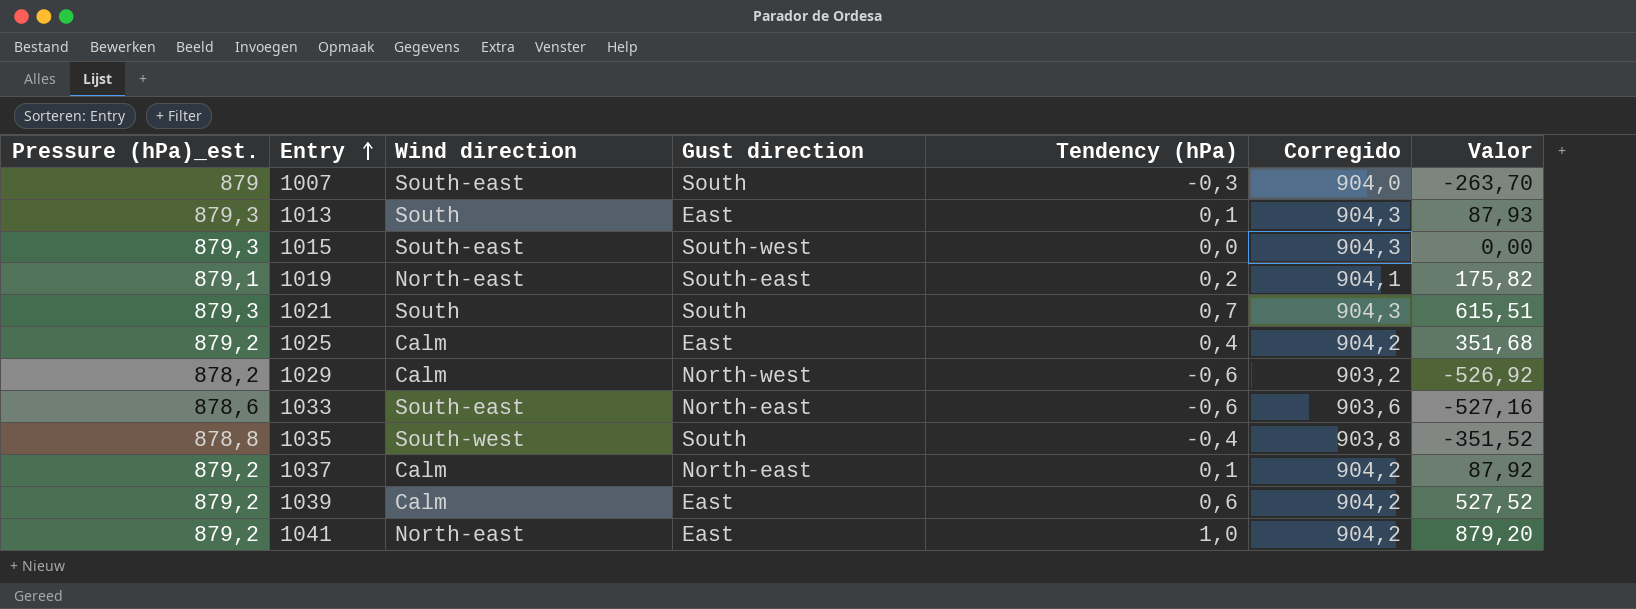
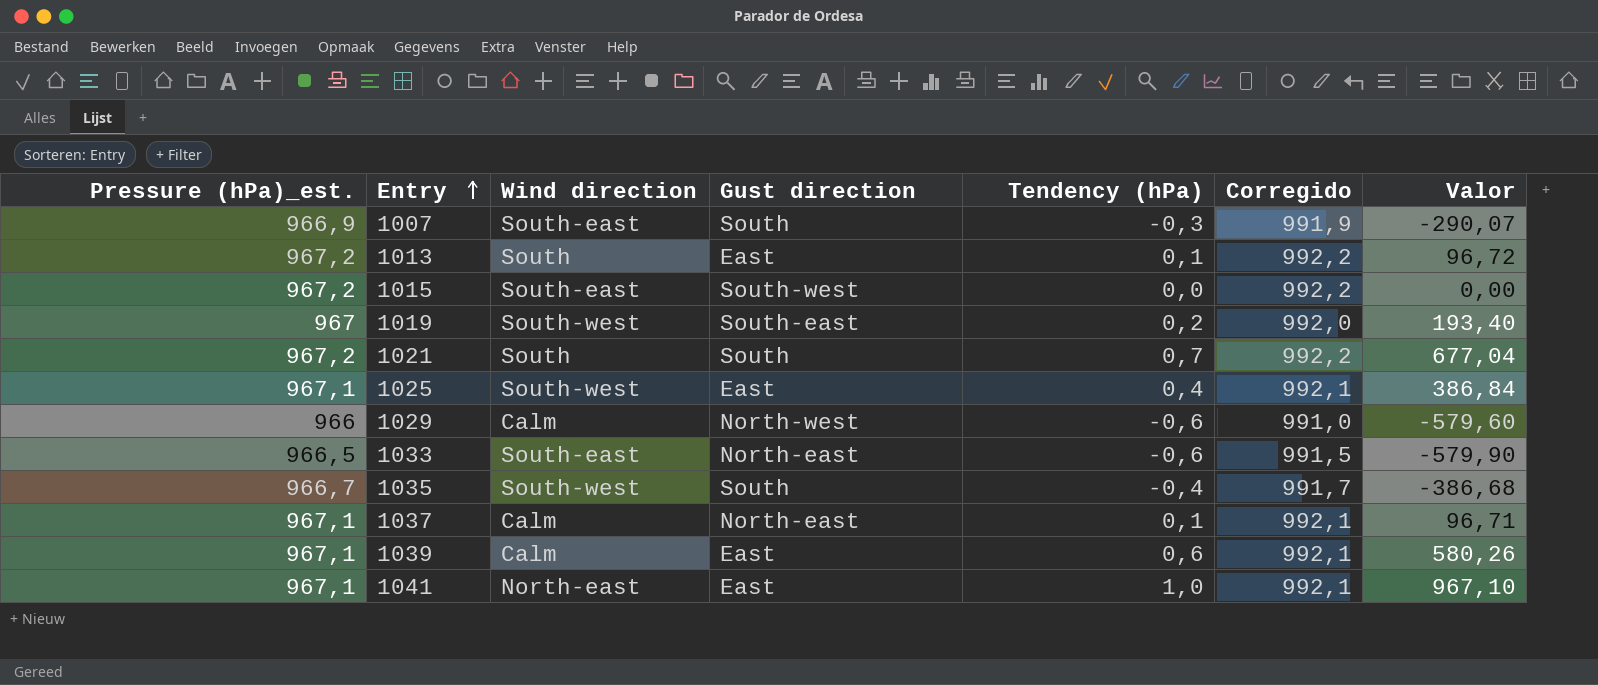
1007 | Pressure (hPa)_est.: 879 -> 966,9
1007 | Corregido: 904,0 -> 991,9
1007 | Valor: -263,70 -> -290,07
1013 | Pressure (hPa)_est.: 879,3 -> 967,2
1013 | Corregido: 904,3 -> 992,2
1013 | Valor: 87,93 -> 96,72
1015 | Pressure (hPa)_est.: 879,3 -> 967,2
1015 | Corregido: 904,3 -> 992,2
1019 | Pressure (hPa)_est.: 879,1 -> 967
1019 | Wind direction: North-east -> South-west
1019 | Corregido: 904,1 -> 992,0
1019 | Valor: 175,82 -> 193,40
1021 | Pressure (hPa)_est.: 879,3 -> 967,2
1021 | Corregido: 904,3 -> 992,2
1021 | Valor: 615,51 -> 677,04
1025 | Pressure (hPa)_est.: 879,2 -> 967,1
1025 | Wind direction: Calm -> South-west
1025 | Corregido: 904,2 -> 992,1
1025 | Valor: 351,68 -> 386,84
1029 | Pressure (hPa)_est.: 878,2 -> 966
1029 | Corregido: 903,2 -> 991,0
1029 | Valor: -526,92 -> -579,60
1033 | Pressure (hPa)_est.: 878,6 -> 966,5
1033 | Corregido: 903,6 -> 991,5
1033 | Valor: -527,16 -> -579,90
1035 | Pressure (hPa)_est.: 878,8 -> 966,7
1035 | Corregido: 903,8 -> 991,7
1035 | Valor: -351,52 -> -386,68
1037 | Pressure (hPa)_est.: 879,2 -> 967,1
1037 | Corregido: 904,2 -> 992,1
1037 | Valor: 87,92 -> 96,71
1039 | Pressure (hPa)_est.: 879,2 -> 967,1
1039 | Corregido: 904,2 -> 992,1
1039 | Valor: 527,52 -> 580,26
1041 | Pressure (hPa)_est.: 879,2 -> 967,1
1041 | Corregido: 904,2 -> 992,1
1041 | Valor: 879,20 -> 967,10

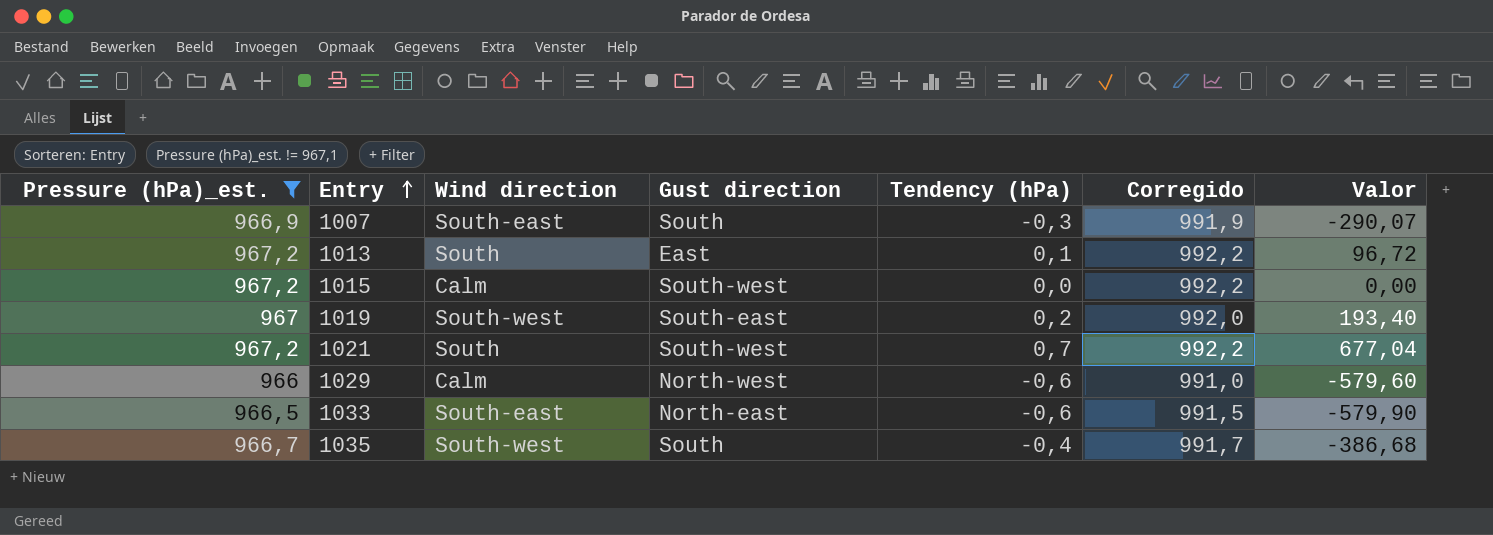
filter: none -> Pressure (hPa)_est. != 967,1
1015 | Wind direction: South-east -> Calm
1021 | Gust direction: South -> South-west

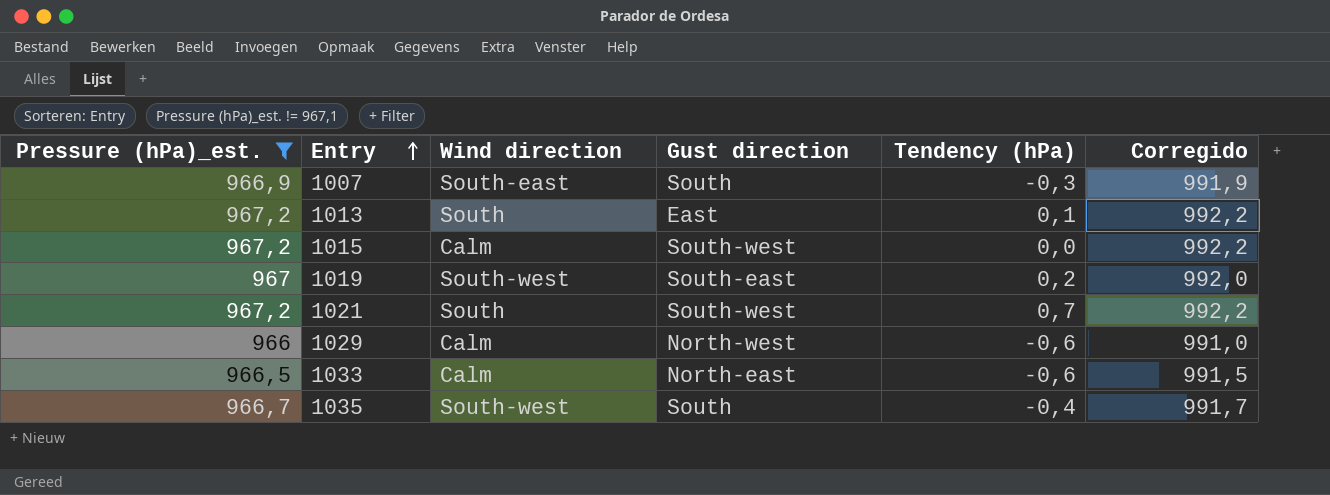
column Valor | formula: [Pressure (hPa)_est.] * [Tendency (hPa)] -> none
1033 | Wind direction: South-east -> Calm

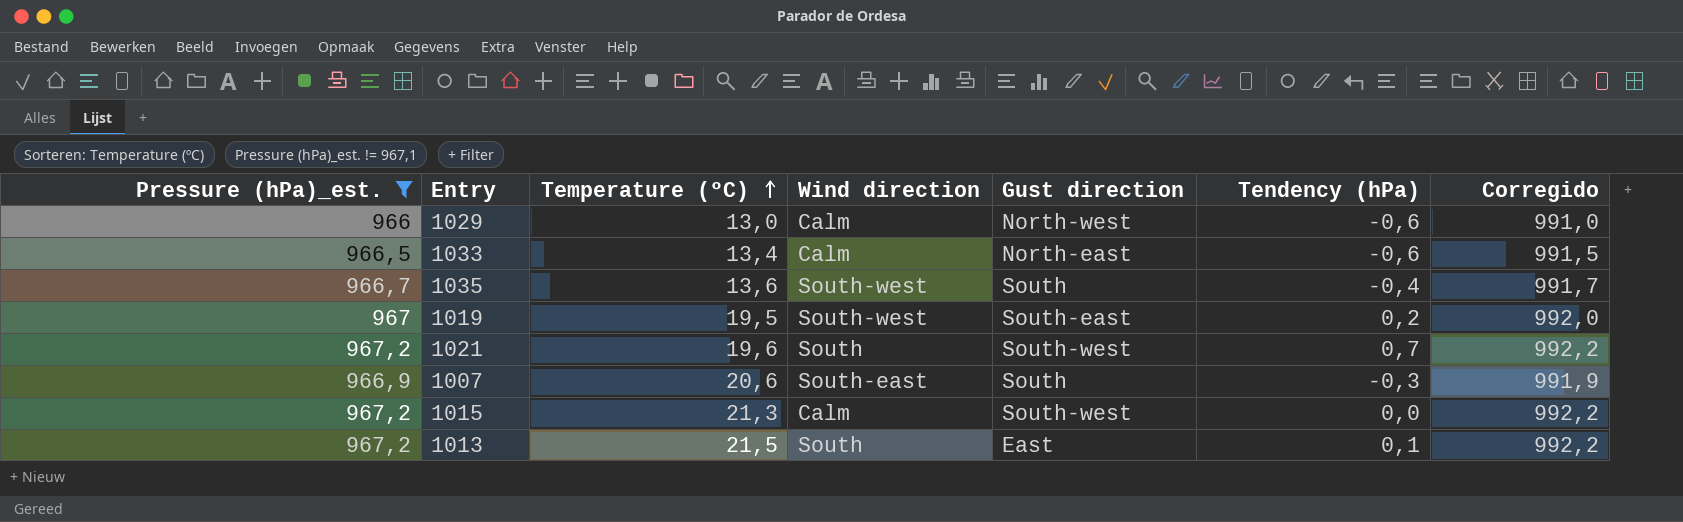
row order: Entry ascending -> Temperature (ºC) ascending
column Temperature (ºC) | position: none -> 3

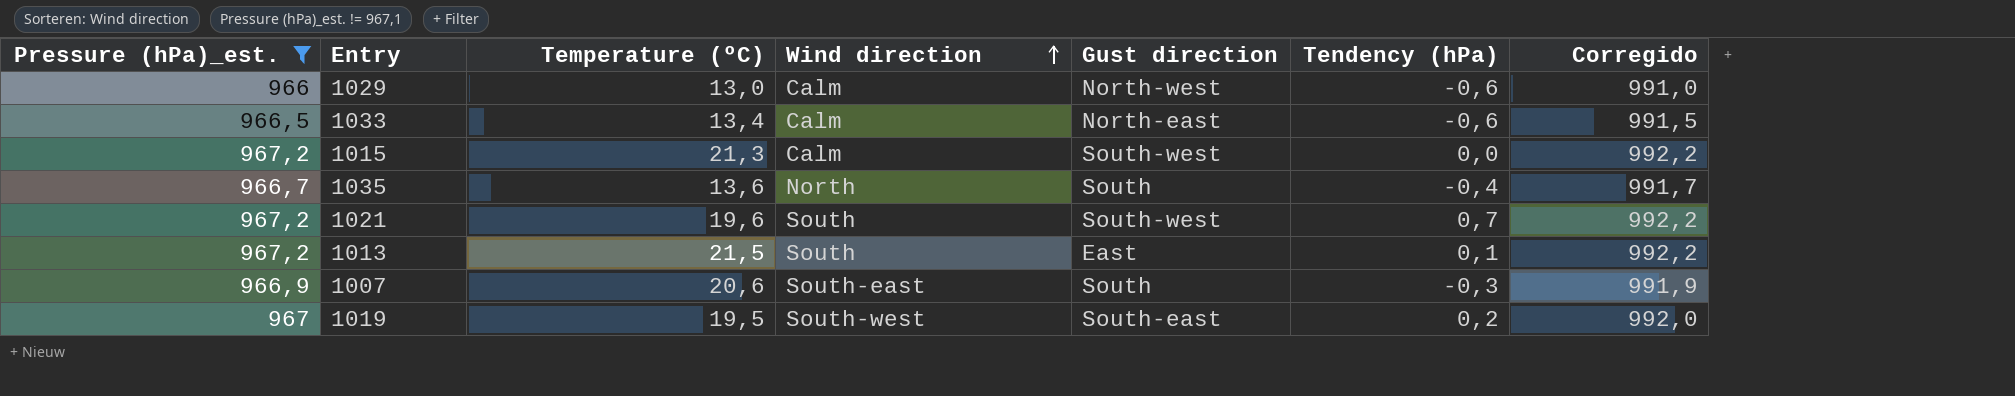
row order: Temperature (ºC) ascending -> Wind direction ascending
1035 | Wind direction: South-west -> North

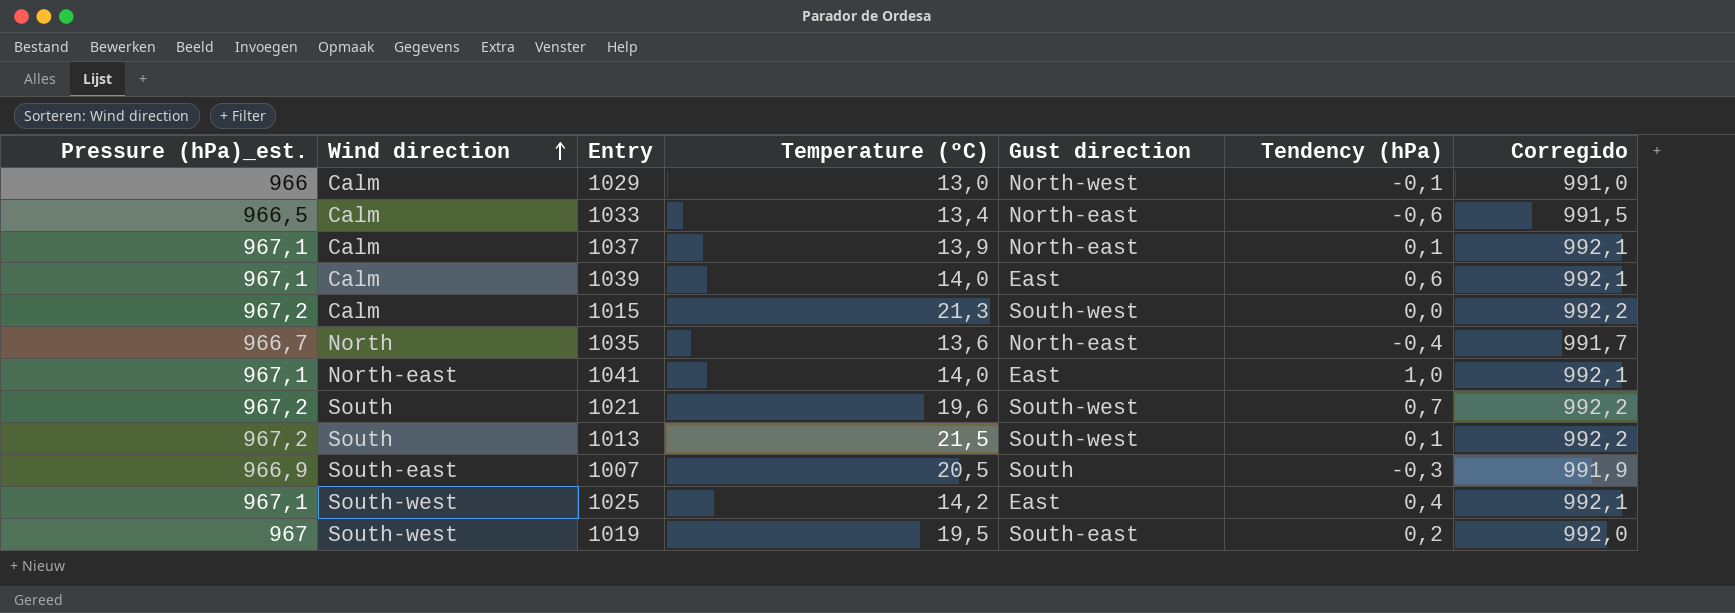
filter: Pressure (hPa)_est. != 967,1 -> none
column Wind direction | position: 4 -> 2
1029 | Tendency (hPa): -0,6 -> -0,1
1035 | Gust direction: South -> North-east
1013 | Gust direction: East -> South-west
1007 | Temperature (ºC): 20,6 -> 20,5

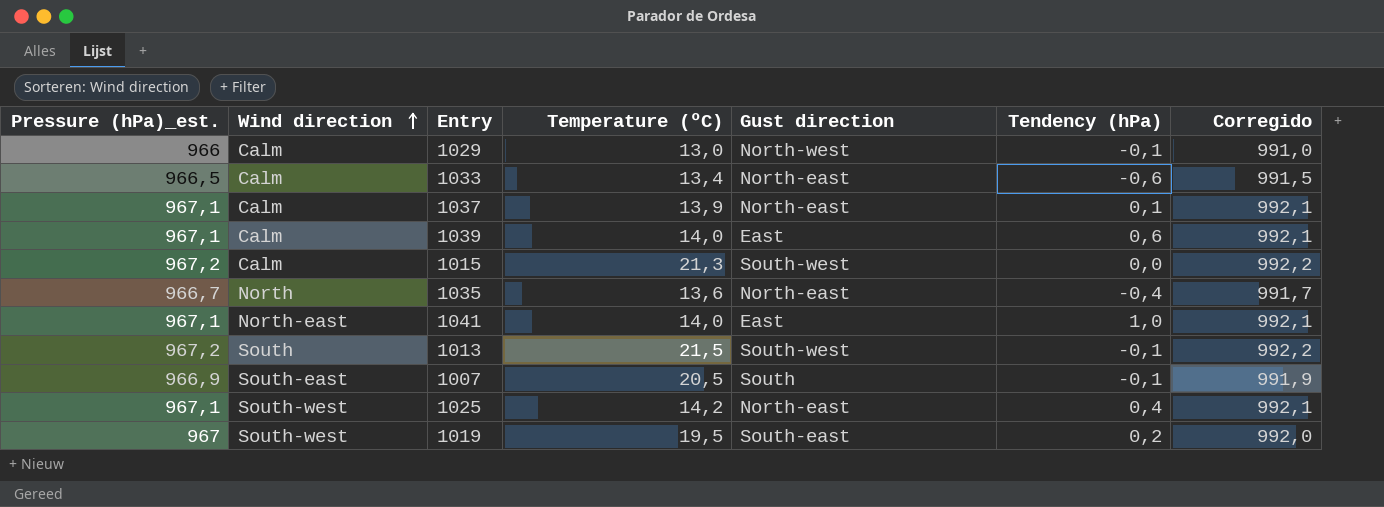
row 1021: 967,2 | South | 19,6 | South-west | 0,7 | 992,2 -> none
1013 | Tendency (hPa): 0,1 -> -0,1
1007 | Tendency (hPa): -0,3 -> -0,1
1025 | Gust direction: East -> North-east

